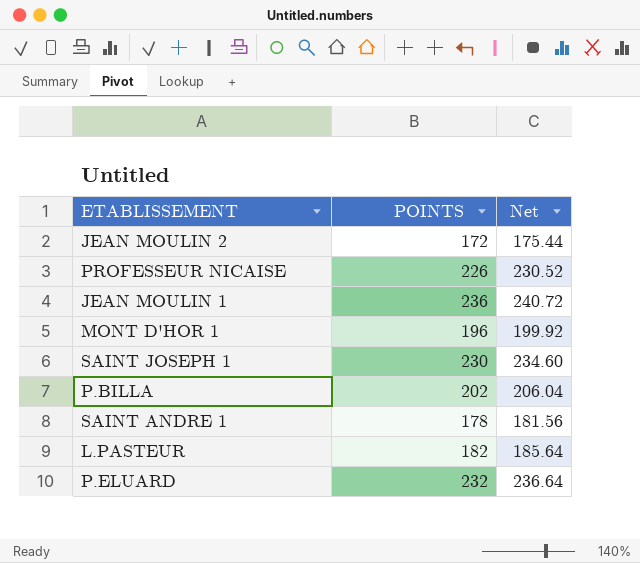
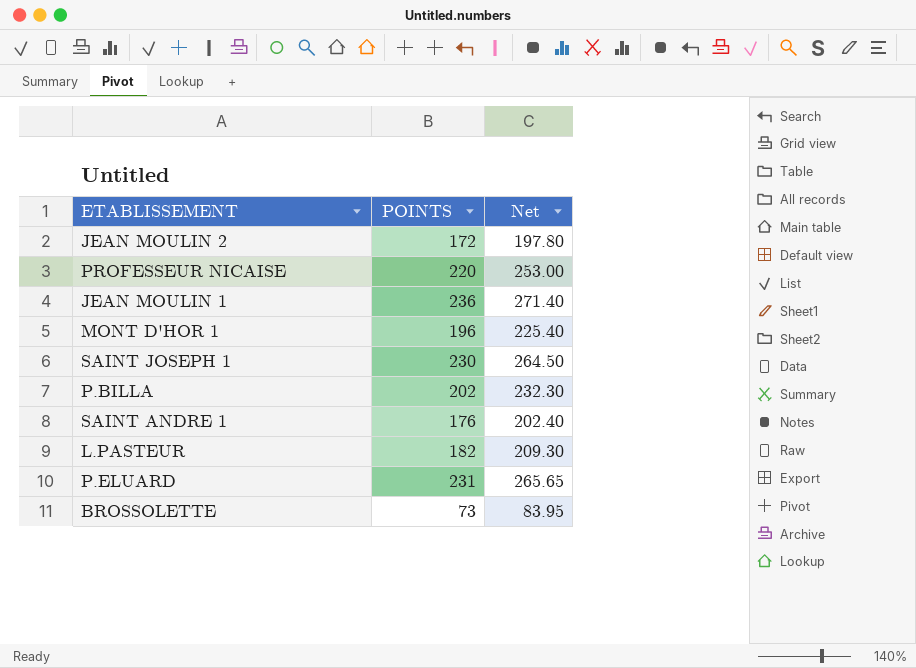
column Net | formula: [POINTS] * 1.02 -> [POINTS] * 1.15
PROFESSEUR NICAISE | POINTS: 226 -> 220
SAINT ANDRE 1 | POINTS: 178 -> 176
P.ELUARD | POINTS: 232 -> 231
row BROSSOLETTE: none -> 73 | 83.95

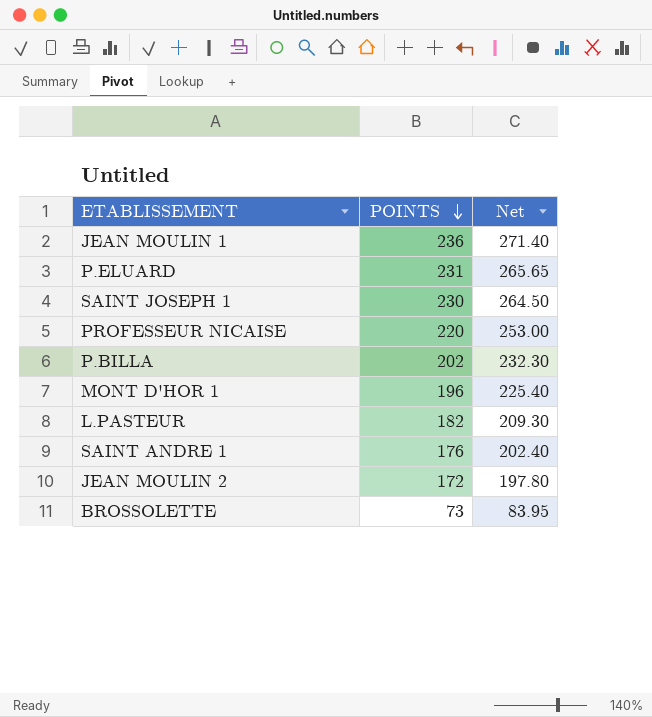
row order: none -> POINTS descending

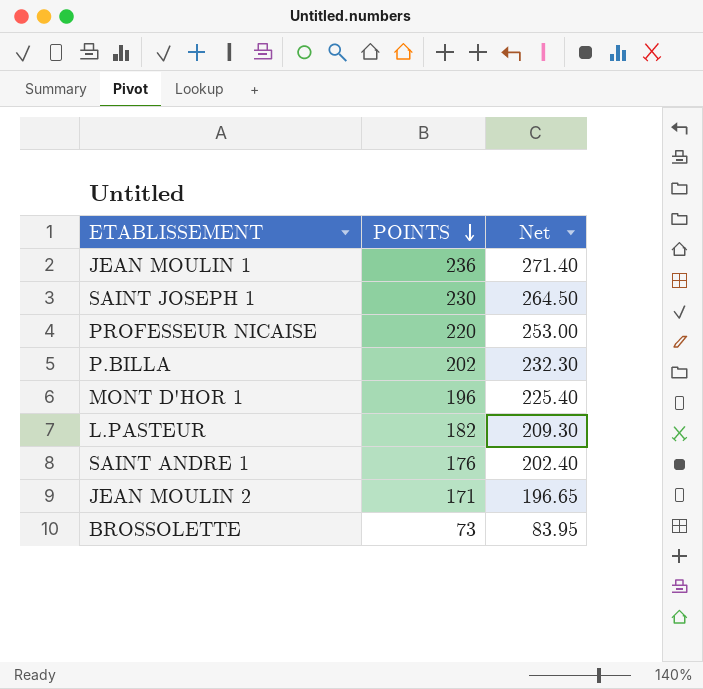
row P.ELUARD: 231 | 265.65 -> none
JEAN MOULIN 2 | POINTS: 172 -> 171
JEAN MOULIN 2 | Net: 197.80 -> 196.65

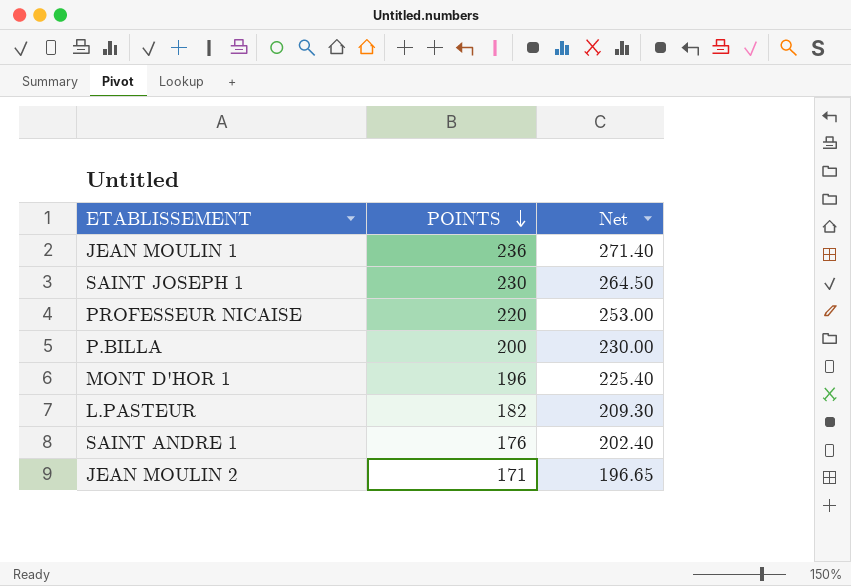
row BROSSOLETTE: 73 | 83.95 -> none
P.BILLA | POINTS: 202 -> 200
P.BILLA | Net: 232.30 -> 230.00

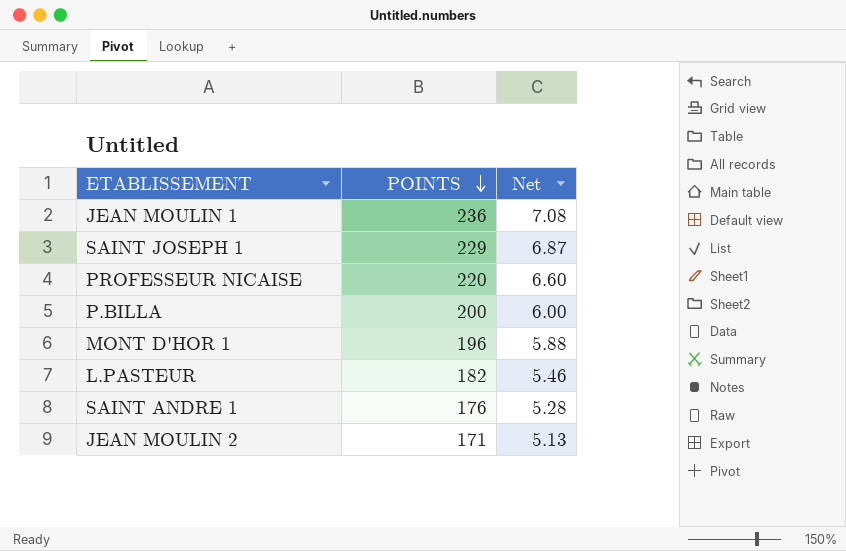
column Net | formula: [POINTS] * 1.15 -> [POINTS] * 0.03
SAINT JOSEPH 1 | POINTS: 230 -> 229

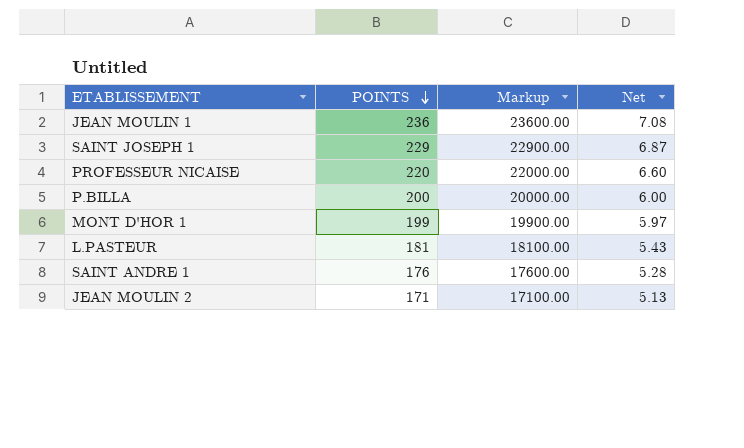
column Markup | formula: none -> [POINTS] * 100
MONT D'HOR 1 | POINTS: 196 -> 199
MONT D'HOR 1 | Net: 5.88 -> 5.97
L.PASTEUR | POINTS: 182 -> 181
L.PASTEUR | Net: 5.46 -> 5.43

